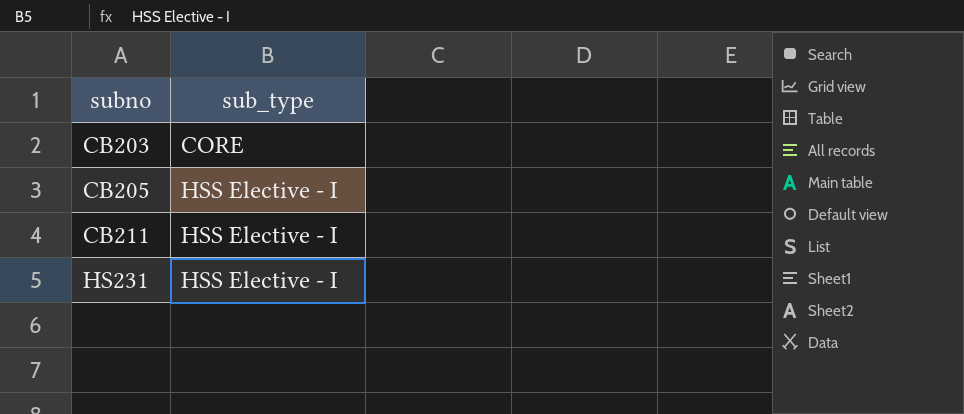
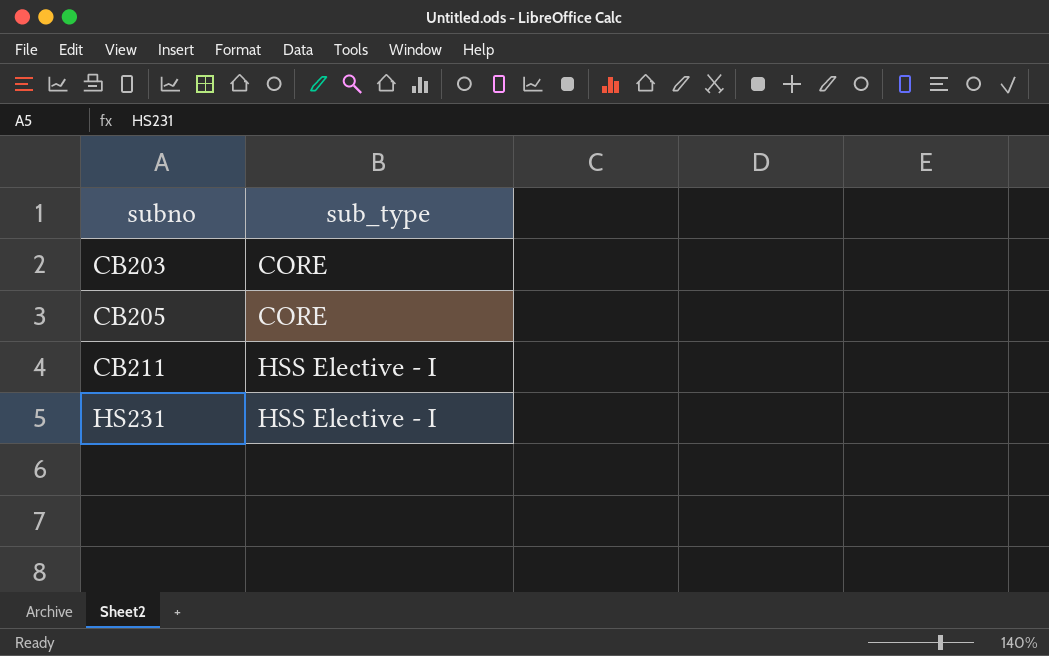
CB205 | sub_type: HSS Elective - I -> CORE

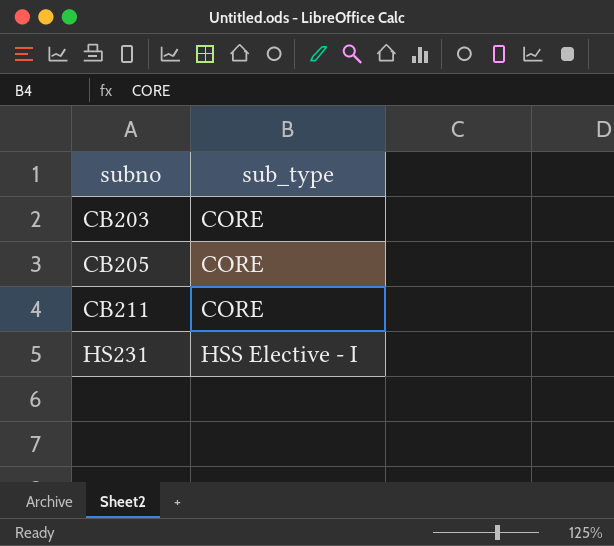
CB211 | sub_type: HSS Elective - I -> CORE

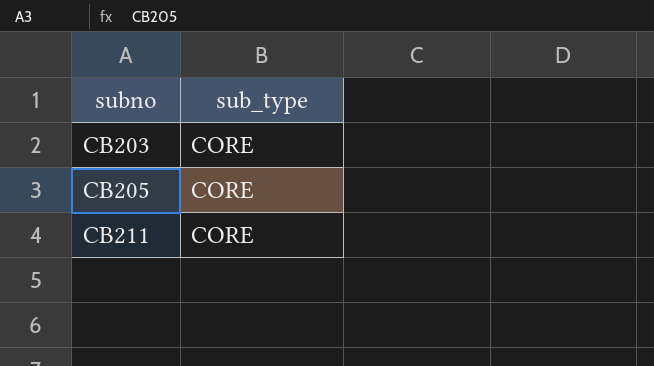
row HS231: HSS Elective - I -> none

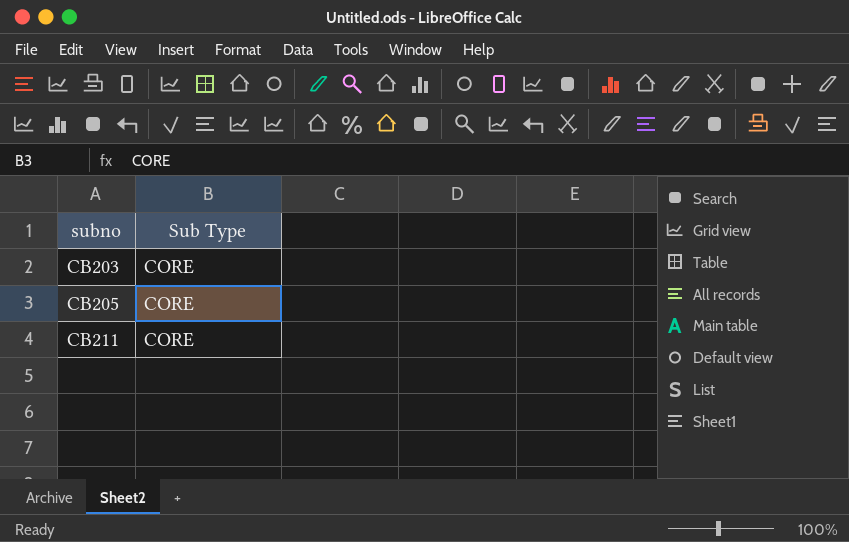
column name: sub_type -> Sub Type

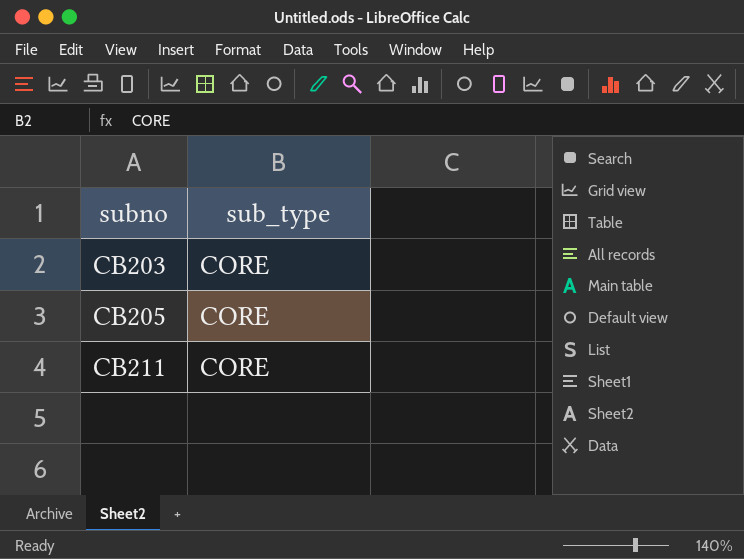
column name: Sub Type -> sub_type

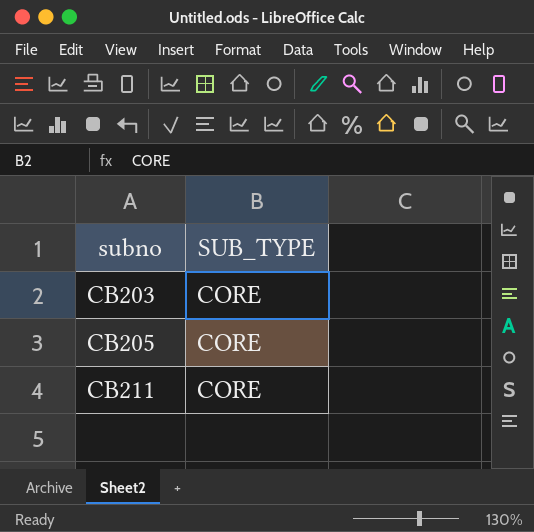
column name: sub_type -> SUB_TYPE

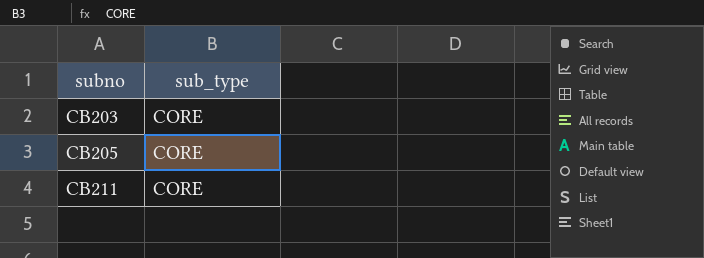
column name: SUB_TYPE -> sub_type

